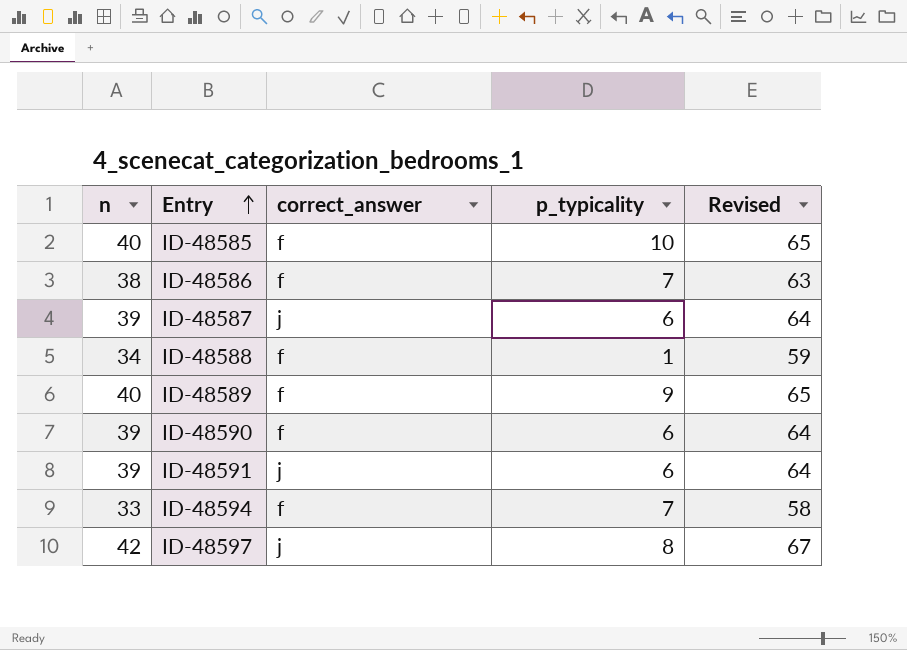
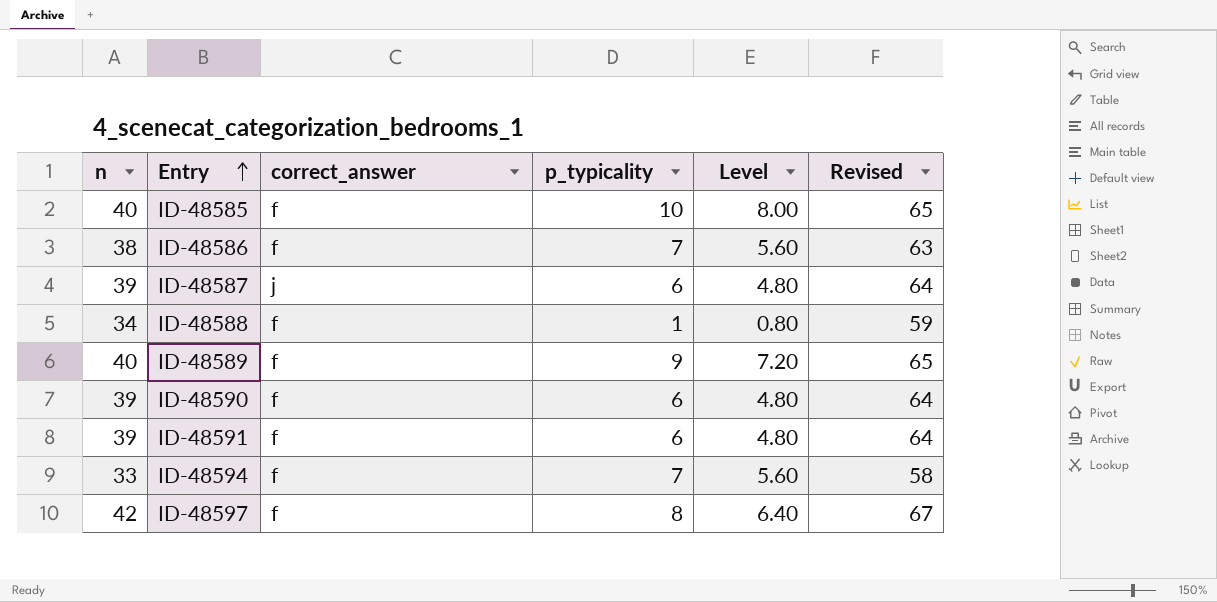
column Level | formula: none -> [p_typicality] * 0.8
ID-48591 | correct_answer: j -> f
ID-48597 | correct_answer: j -> f

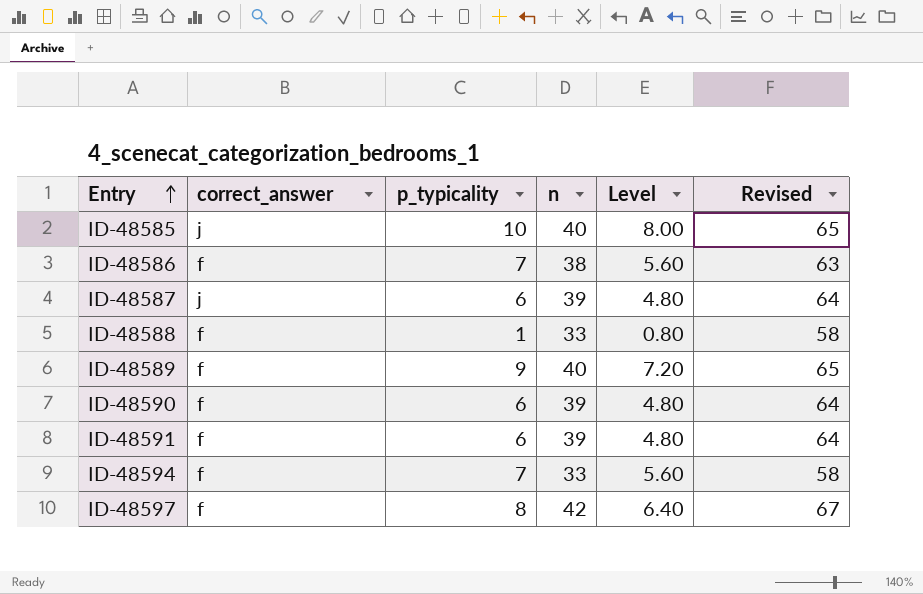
column n | position: 1 -> 4
ID-48585 | correct_answer: f -> j
ID-48588 | n: 34 -> 33
ID-48588 | Revised: 59 -> 58

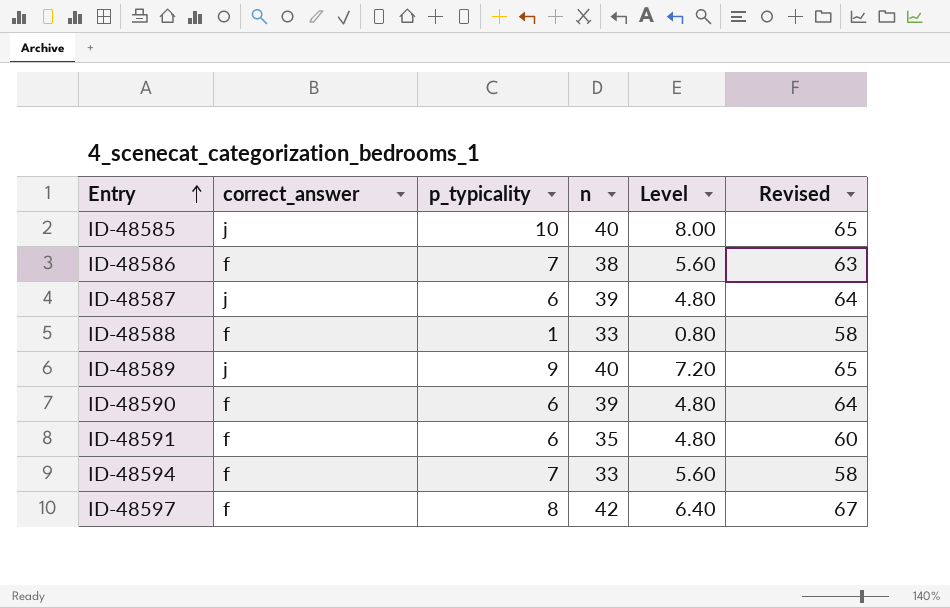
ID-48589 | correct_answer: f -> j
ID-48591 | n: 39 -> 35
ID-48591 | Revised: 64 -> 60

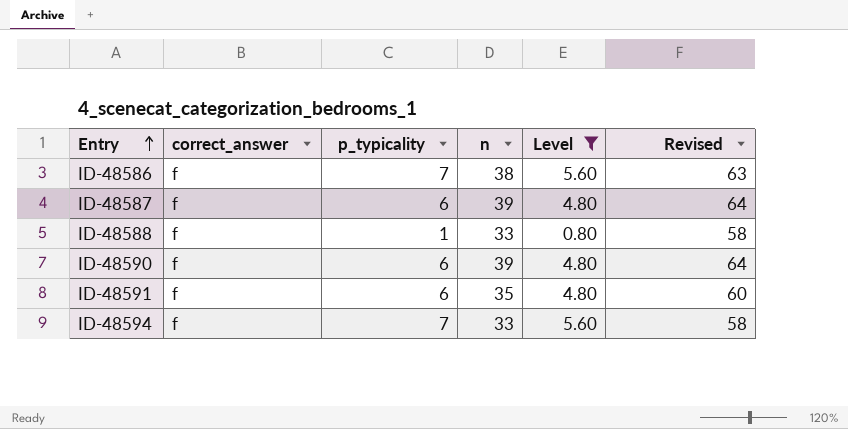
filter: none -> Level <= 5.60
ID-48587 | correct_answer: j -> f

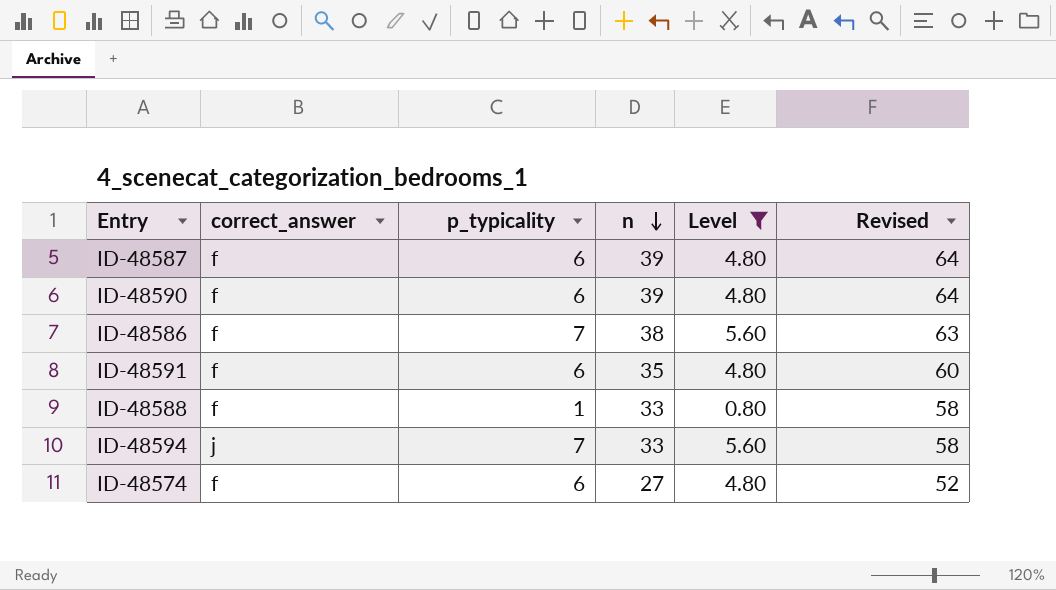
row order: Entry ascending -> n descending
ID-48594 | correct_answer: f -> j
row ID-48574: none -> f | 6 | 27 | 4.80 | 52

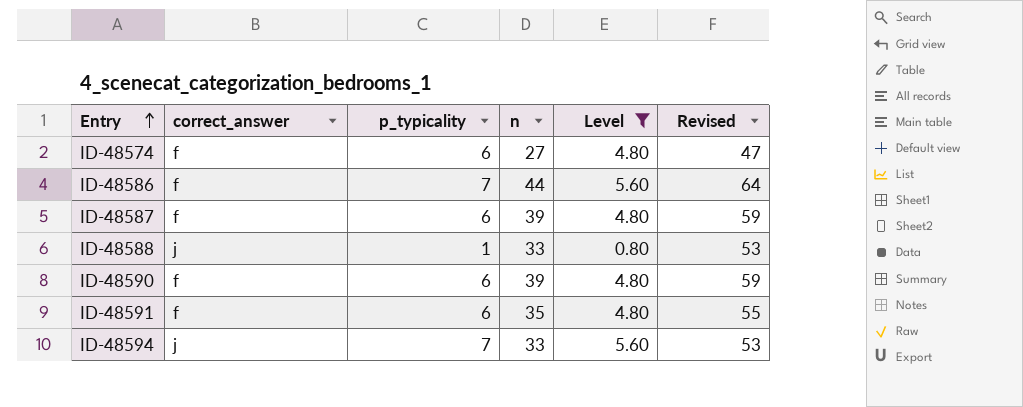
row order: n descending -> Entry ascending
column Revised | formula: [n] + 25 -> [n] + 20
ID-48586 | n: 38 -> 44
ID-48588 | correct_answer: f -> j

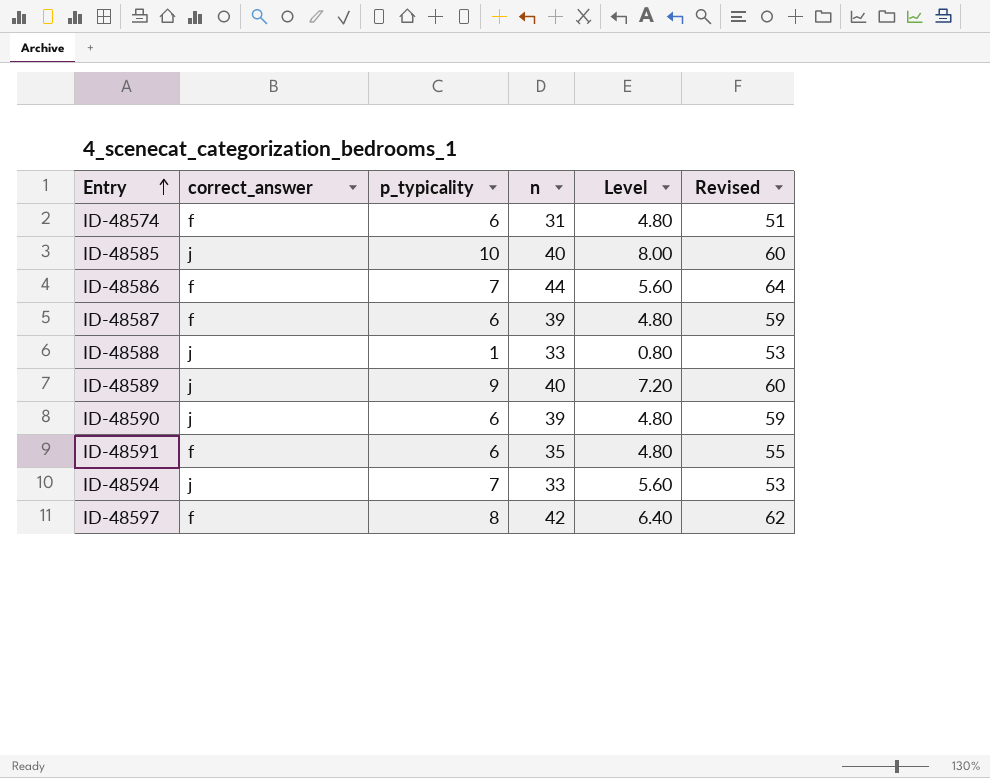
filter: Level <= 5.60 -> none
ID-48574 | n: 27 -> 31
ID-48574 | Revised: 47 -> 51
ID-48590 | correct_answer: f -> j

